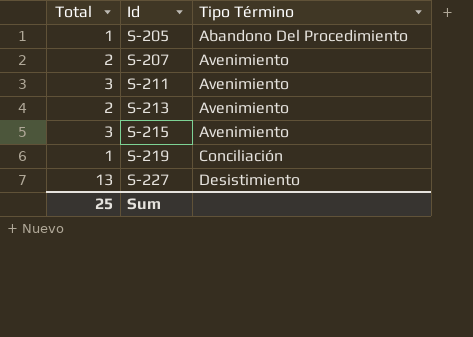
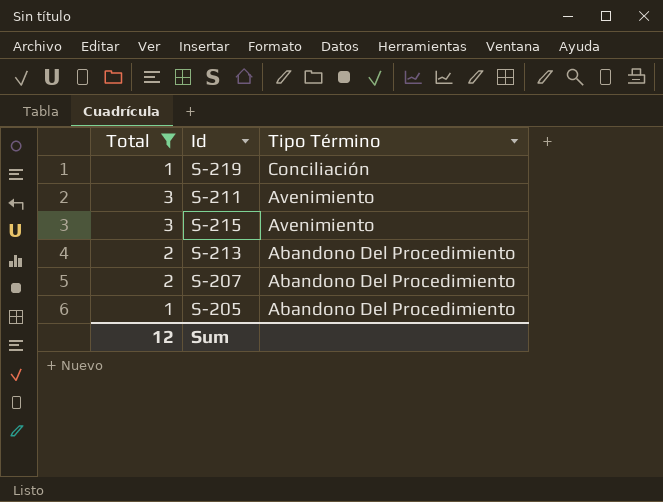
filter: none -> Total != 13
row order: Id ascending -> Tipo Término descending
S-213 | Tipo Término: Avenimiento -> Abandono Del Procedimiento
S-207 | Tipo Término: Avenimiento -> Abandono Del Procedimiento
Sum | Total: 25 -> 12

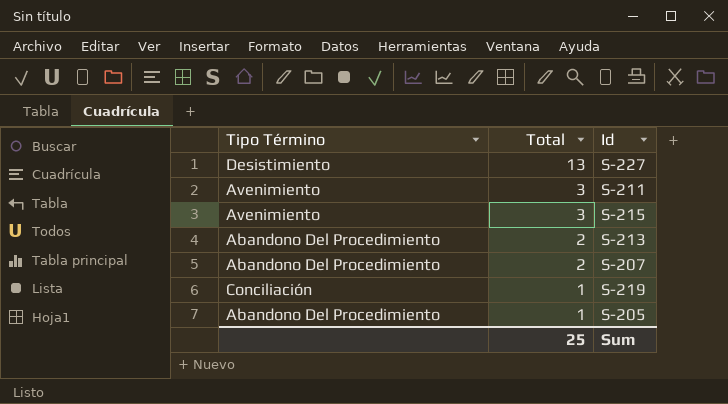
filter: Total != 13 -> none
row order: Tipo Término descending -> Total descending
column Tipo Término | position: 3 -> 1
Sum | Total: 12 -> 25

